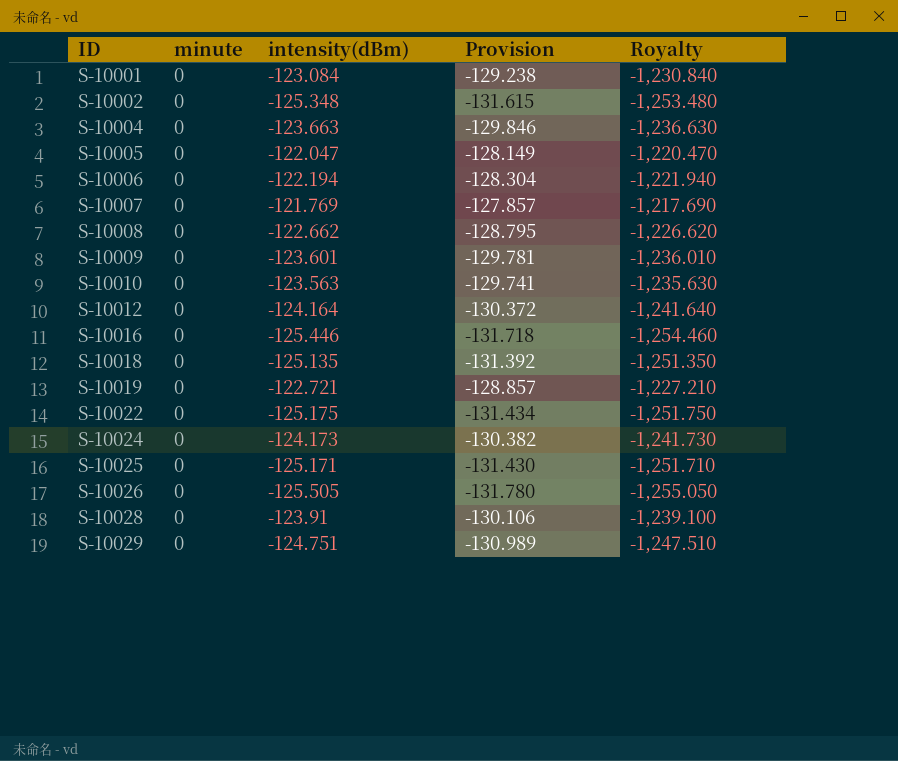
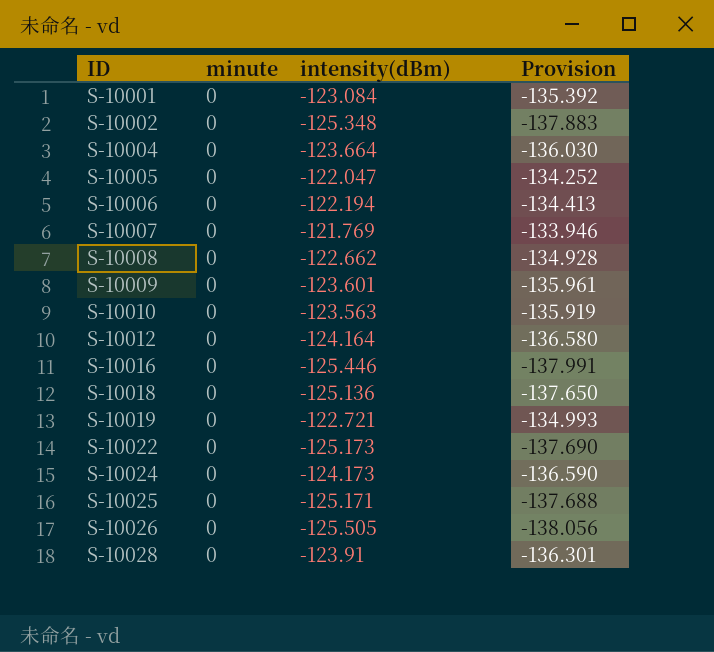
column Royalty | formula: [intensity(dBm)] * 10 -> none
column Provision | formula: [intensity(dBm)] * 1.05 -> [intensity(dBm)] * 1.1
row S-10029: 0 | -124.751 | -130.989 | -1,247.510 -> none
S-10004 | intensity(dBm): -123.663 -> -123.664
S-10018 | intensity(dBm): -125.135 -> -125.136
S-10022 | intensity(dBm): -125.175 -> -125.173

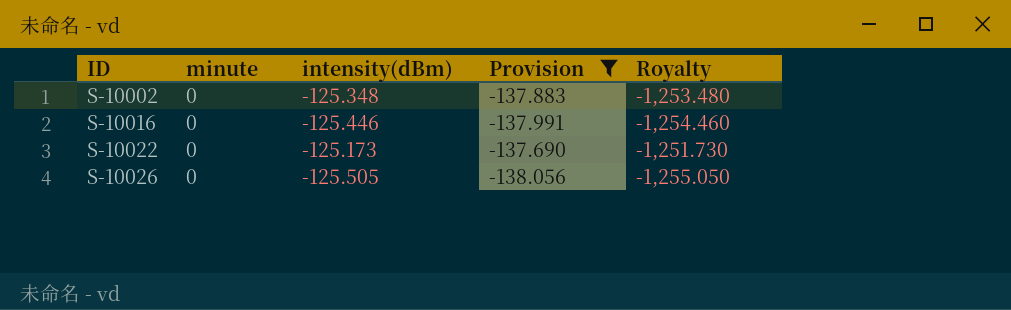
filter: none -> Provision <= -137.690
column Royalty | formula: none -> [intensity(dBm)] * 10

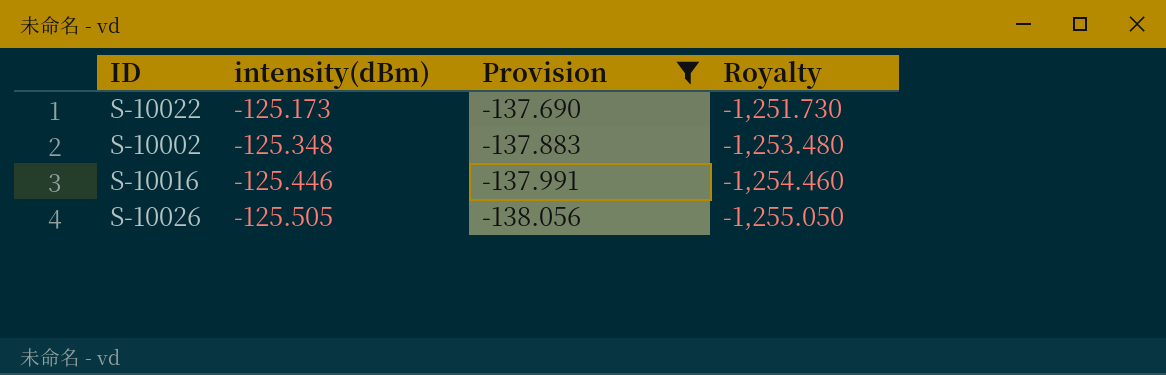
row order: ID ascending -> intensity(dBm) descending
column minute | position: 2 -> none

